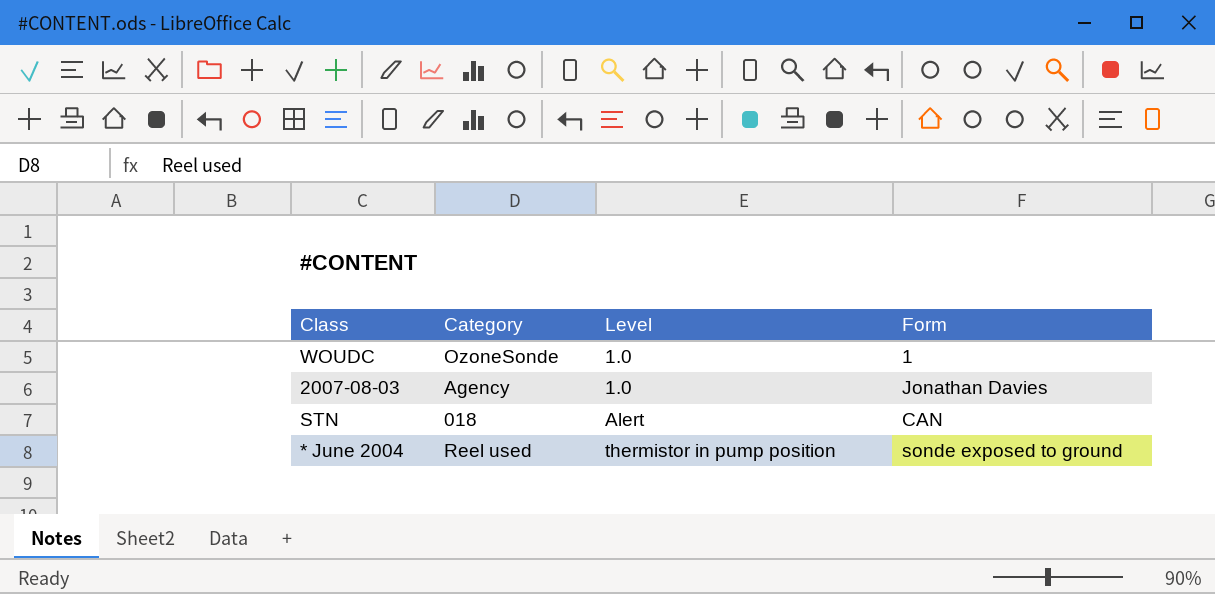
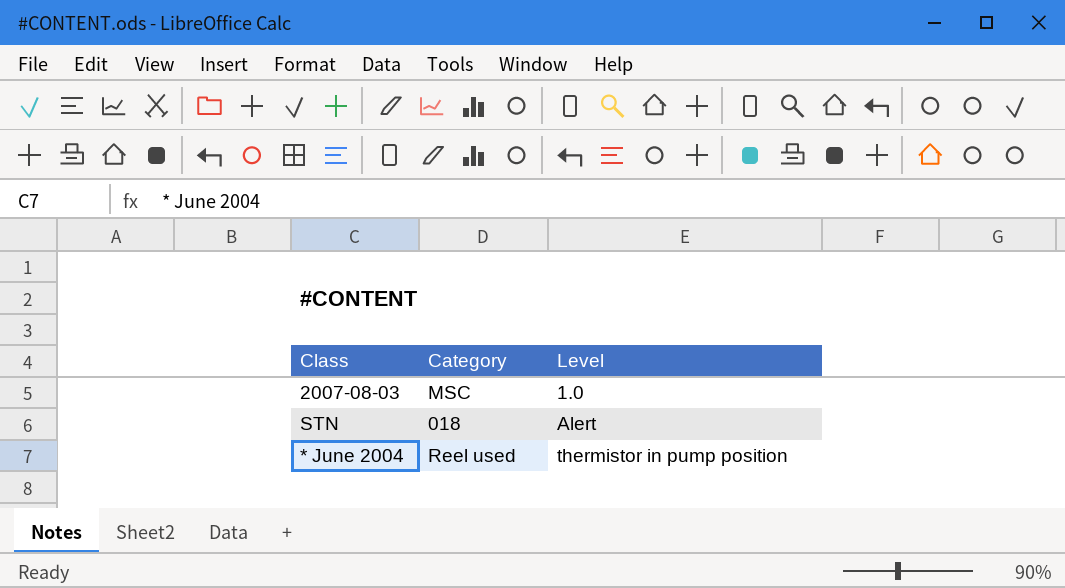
column Form | position: 4 -> none
row WOUDC: OzoneSonde | 1.0 | 1 -> none
2007-08-03 | Category: Agency -> MSC

